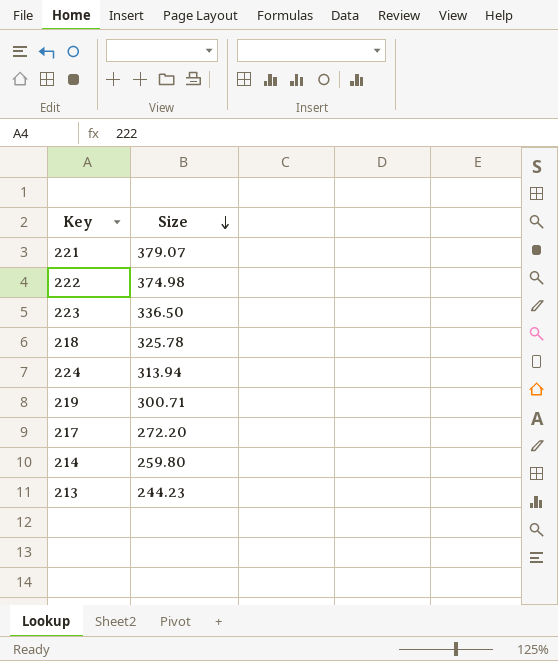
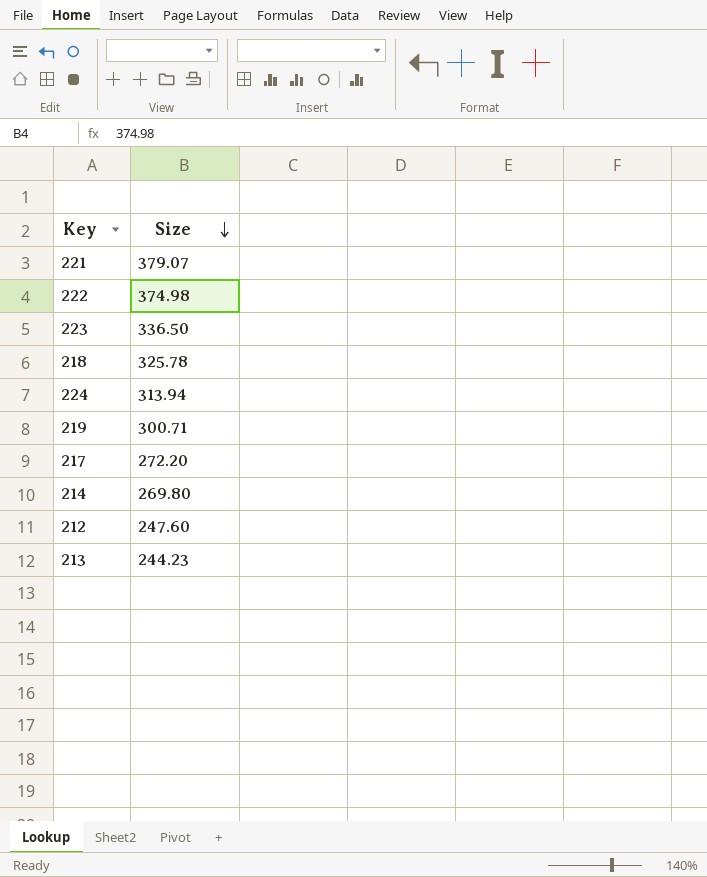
214 | Size: 259.80 -> 269.80
row 212: none -> 247.60

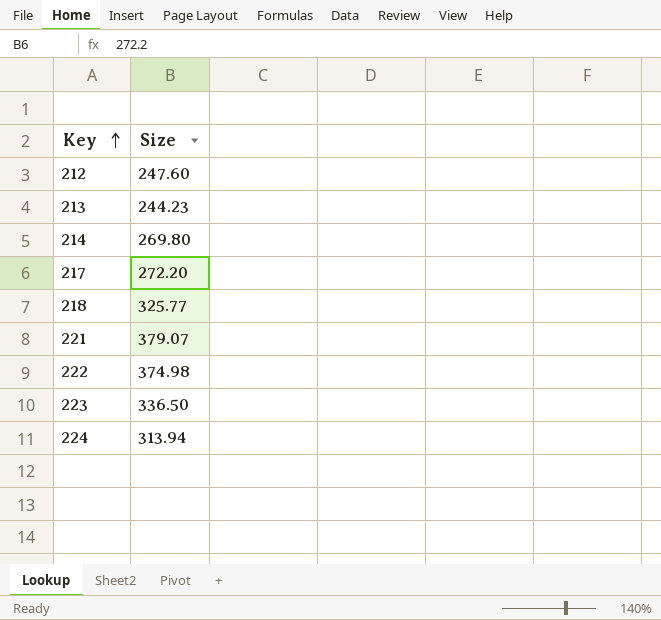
row order: Size descending -> Key ascending
row 219: 300.71 -> none
218 | Size: 325.78 -> 325.77

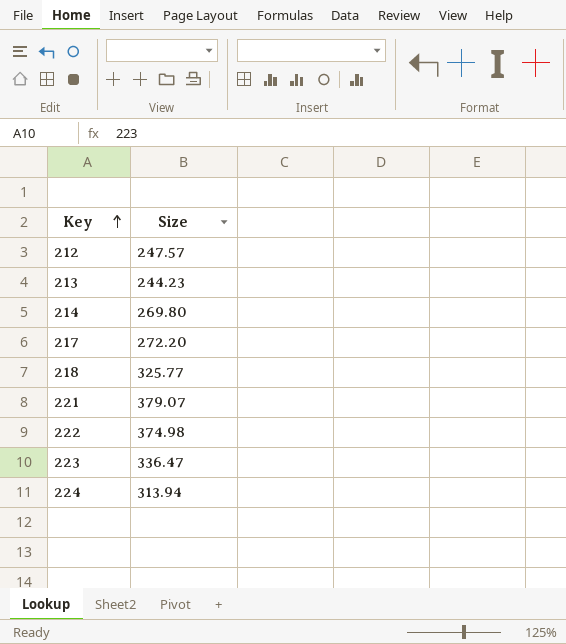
212 | Size: 247.60 -> 247.57
223 | Size: 336.50 -> 336.47

